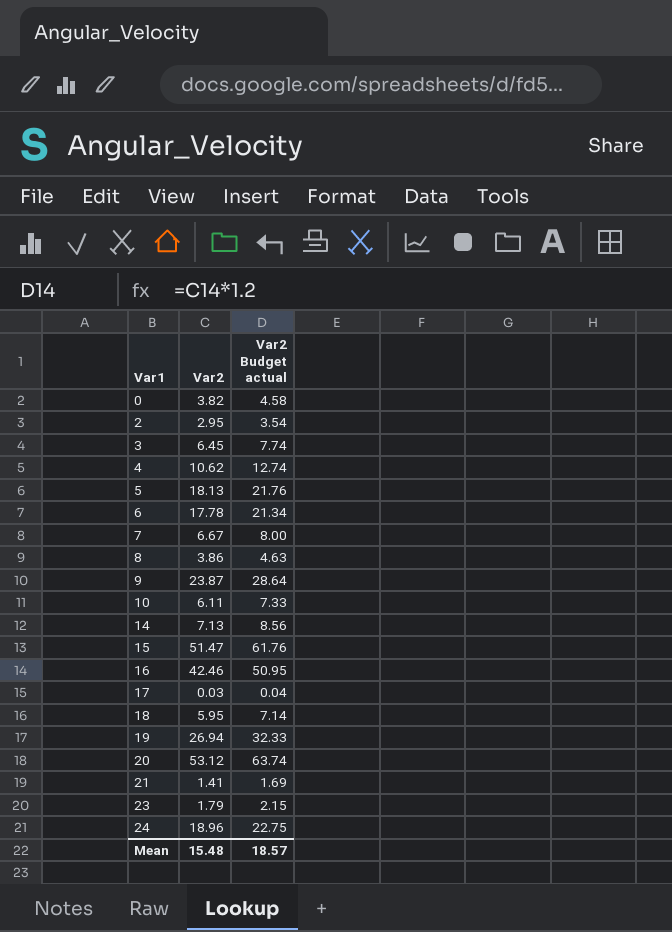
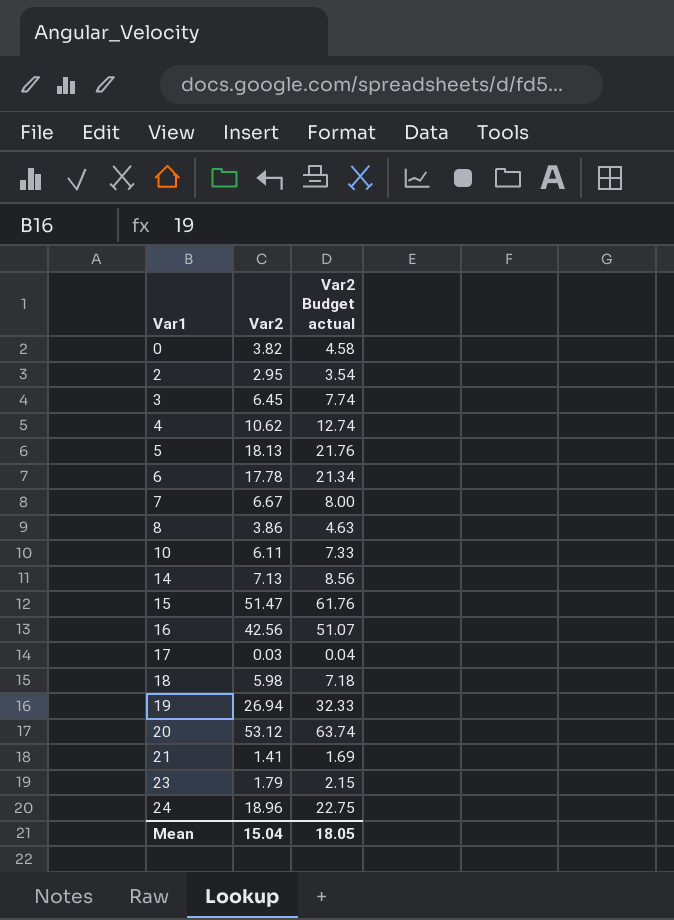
row 9: 23.87 | 28.64 -> none
16 | Var2: 42.46 -> 42.56
16 | Var2 Budget actual: 50.95 -> 51.07
18 | Var2: 5.95 -> 5.98
18 | Var2 Budget actual: 7.14 -> 7.18
Mean | Var2: 15.48 -> 15.04
Mean | Var2 Budget actual: 18.57 -> 18.05

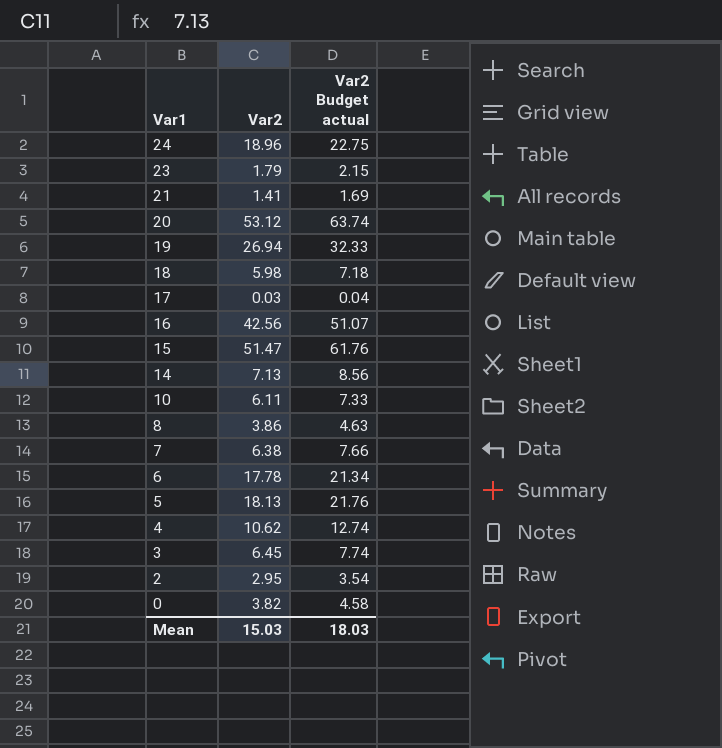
row order: Var1 ascending -> Var1 descending
7 | Var2: 6.67 -> 6.38
7 | Var2 Budget actual: 8.00 -> 7.66
Mean | Var2: 15.04 -> 15.03
Mean | Var2 Budget actual: 18.05 -> 18.03

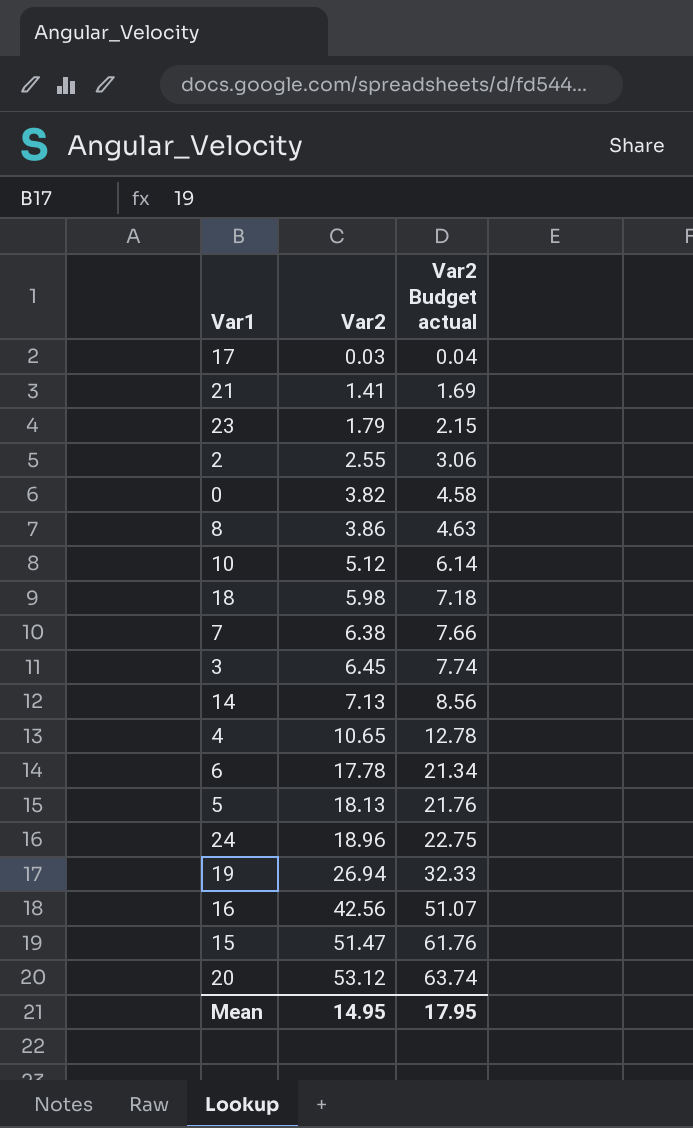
row order: Var1 descending -> Var2 ascending
2 | Var2: 2.95 -> 2.55
2 | Var2 Budget actual: 3.54 -> 3.06
10 | Var2: 6.11 -> 5.12
10 | Var2 Budget actual: 7.33 -> 6.14
4 | Var2: 10.62 -> 10.65
4 | Var2 Budget actual: 12.74 -> 12.78
Mean | Var2: 15.03 -> 14.95
Mean | Var2 Budget actual: 18.03 -> 17.95

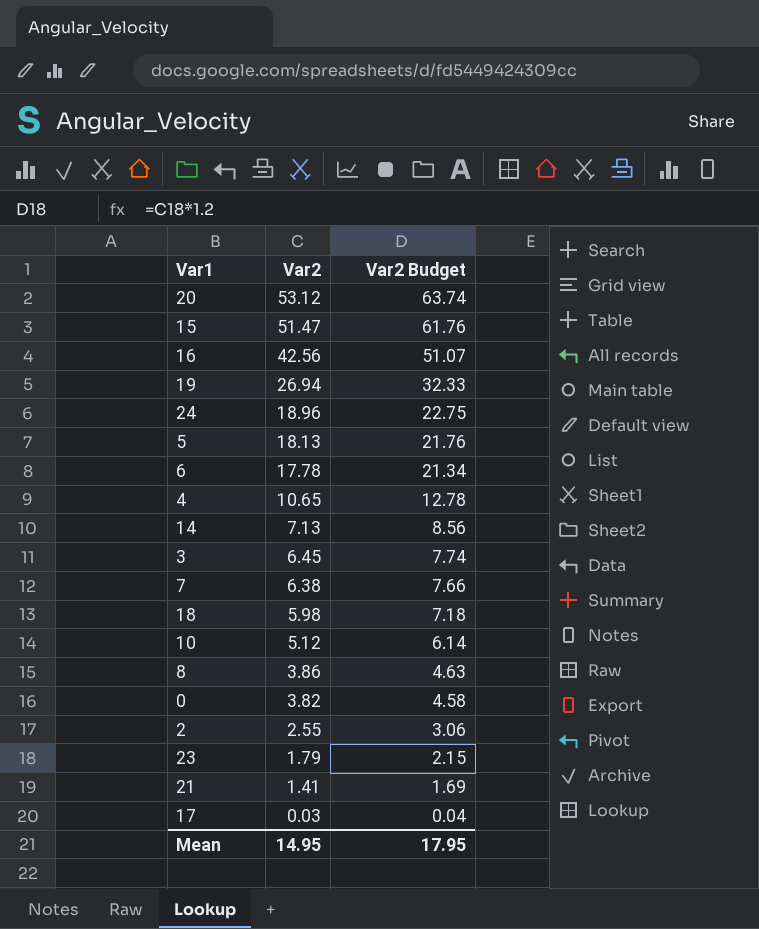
row order: Var2 ascending -> Var2 descending
column name: Var2 Budget actual -> Var2 Budget

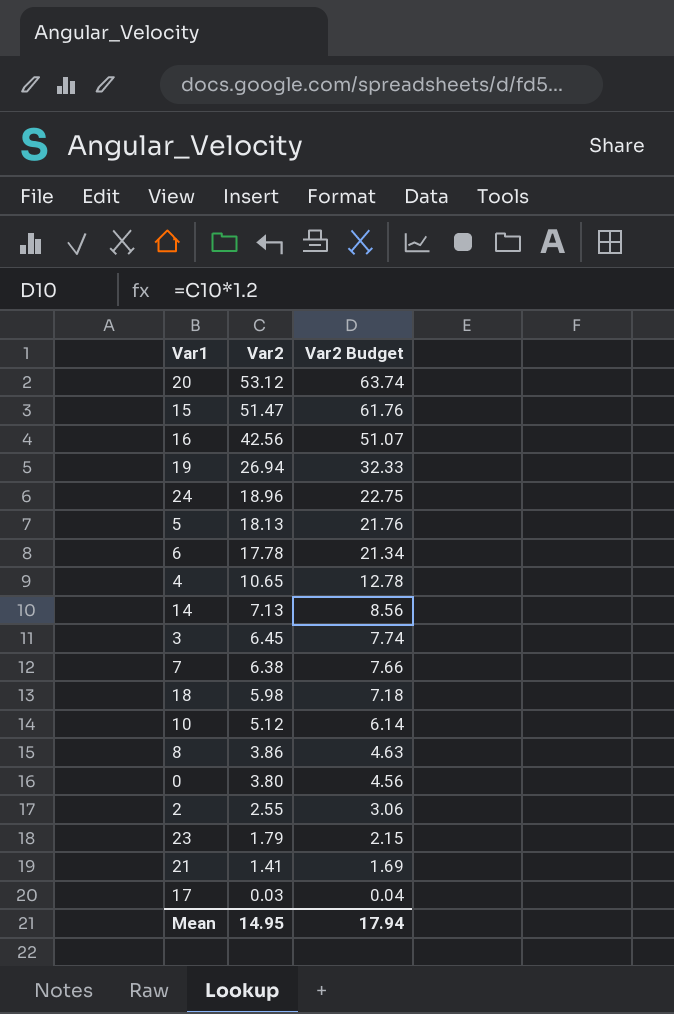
0 | Var2: 3.82 -> 3.80
0 | Var2 Budget: 4.58 -> 4.56
Mean | Var2 Budget: 17.95 -> 17.94

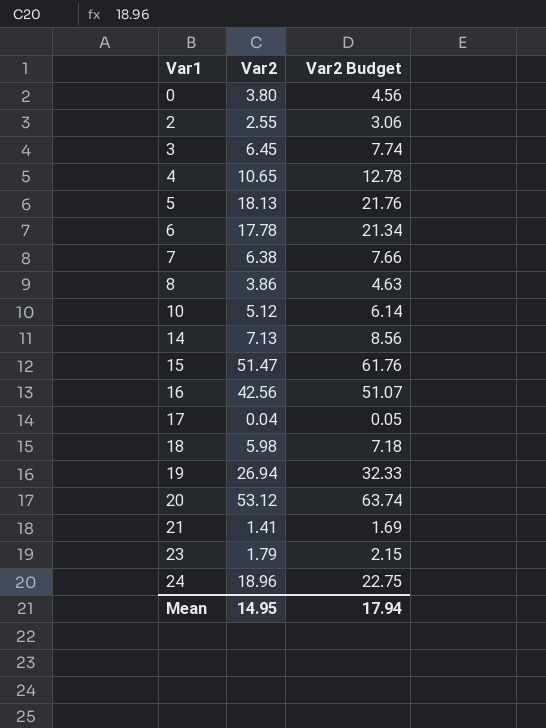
row order: Var2 descending -> Var1 ascending
17 | Var2: 0.03 -> 0.04
17 | Var2 Budget: 0.04 -> 0.05

